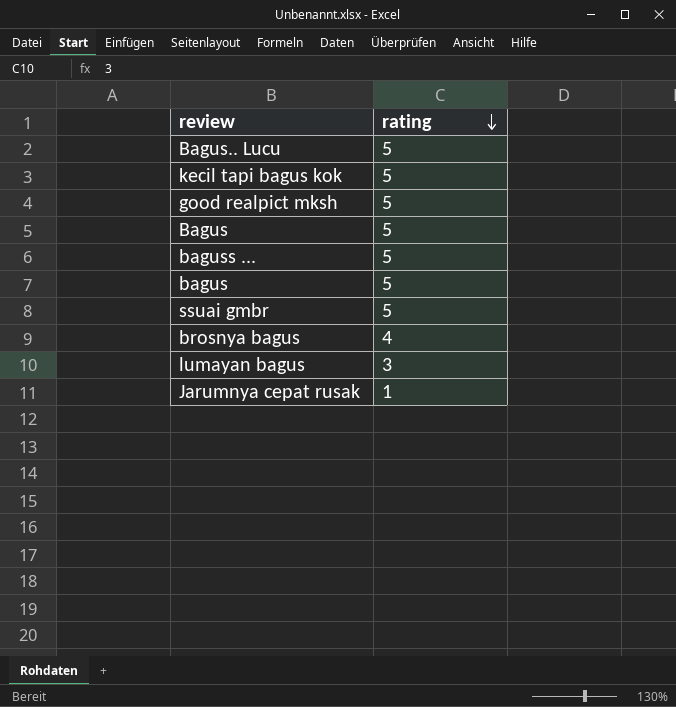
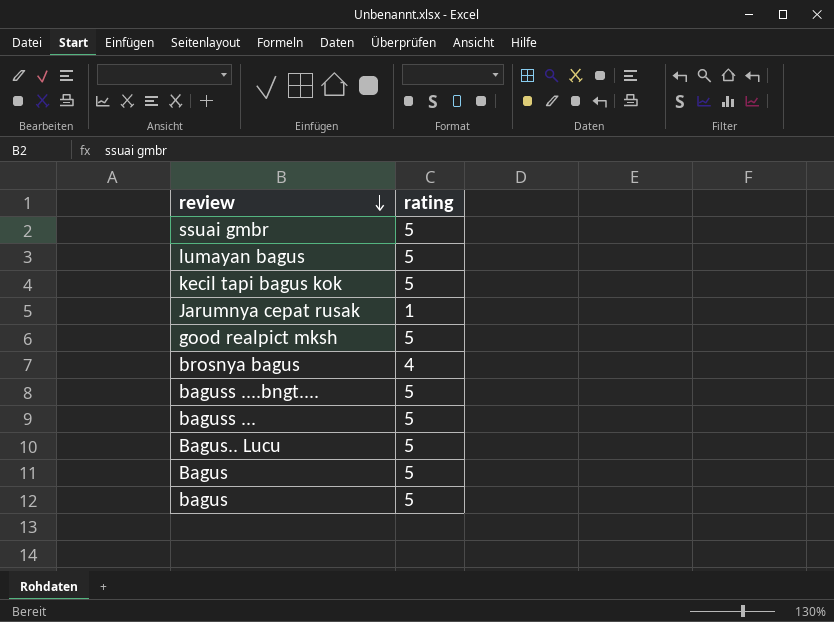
row order: rating descending -> review descending
lumayan bagus | rating: 3 -> 5
row baguss ....bngt....: none -> 5

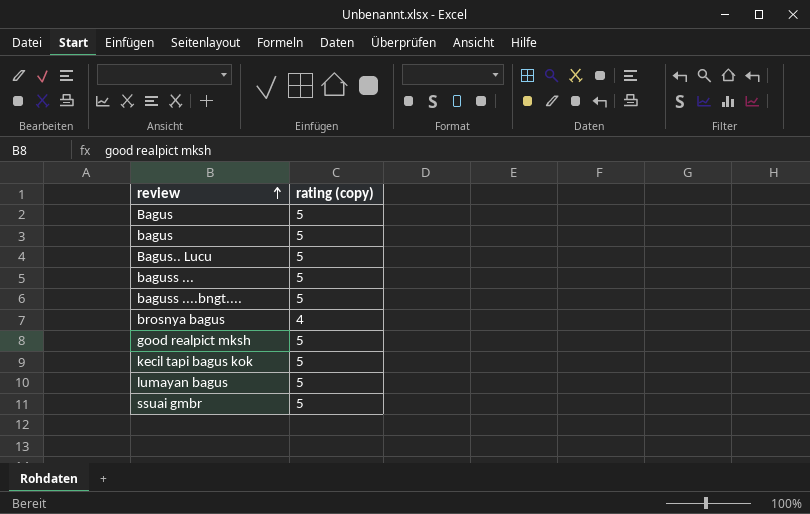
row order: review descending -> review ascending
column name: rating -> rating (copy)
row Jarumnya cepat rusak: 1 -> none

